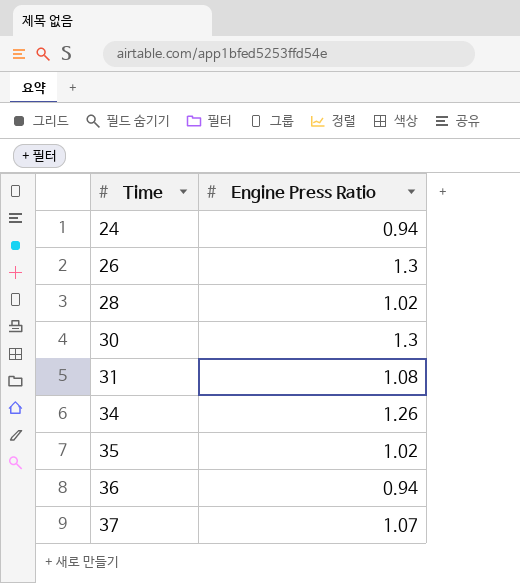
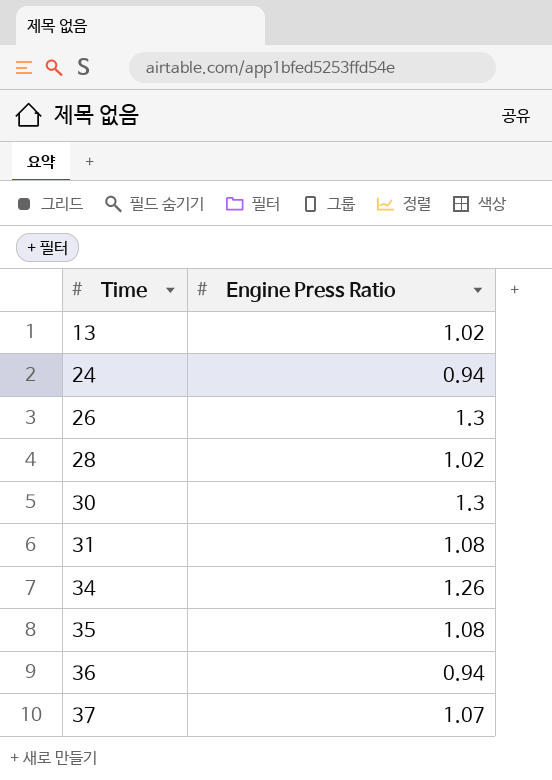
row 13: none -> 1.02
35 | Engine Press Ratio: 1.02 -> 1.08

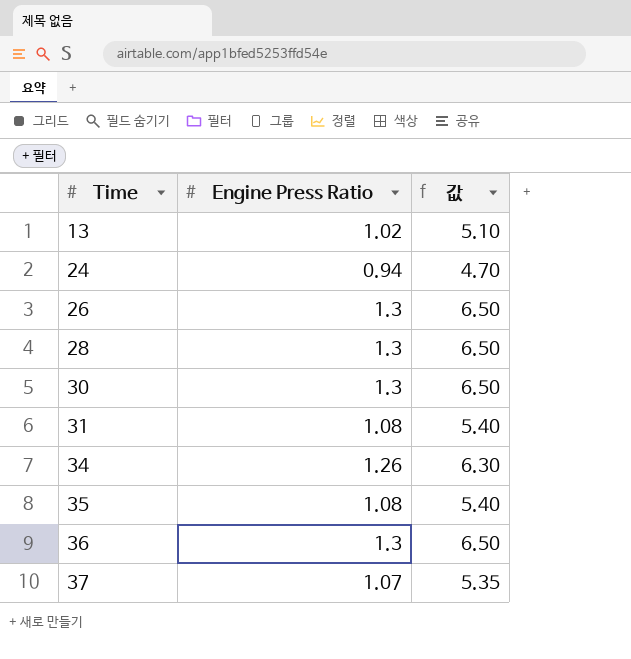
column 값 | formula: none -> [Engine Press Ratio] * 5
28 | Engine Press Ratio: 1.02 -> 1.3
36 | Engine Press Ratio: 0.94 -> 1.3

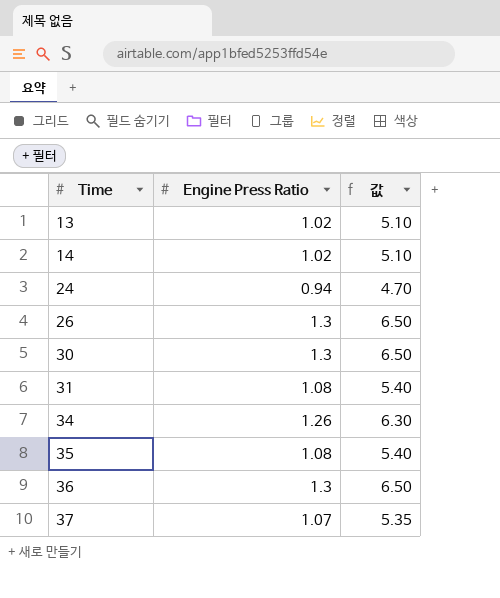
row 28: 1.3 | 6.50 -> none
row 14: none -> 1.02 | 5.10

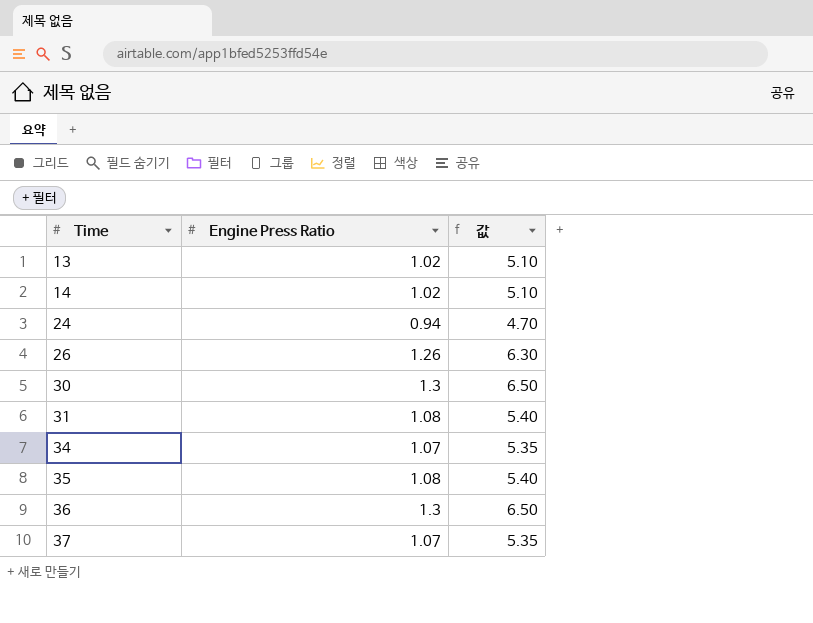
26 | Engine Press Ratio: 1.3 -> 1.26
26 | 값: 6.50 -> 6.30
34 | Engine Press Ratio: 1.26 -> 1.07
34 | 값: 6.30 -> 5.35

